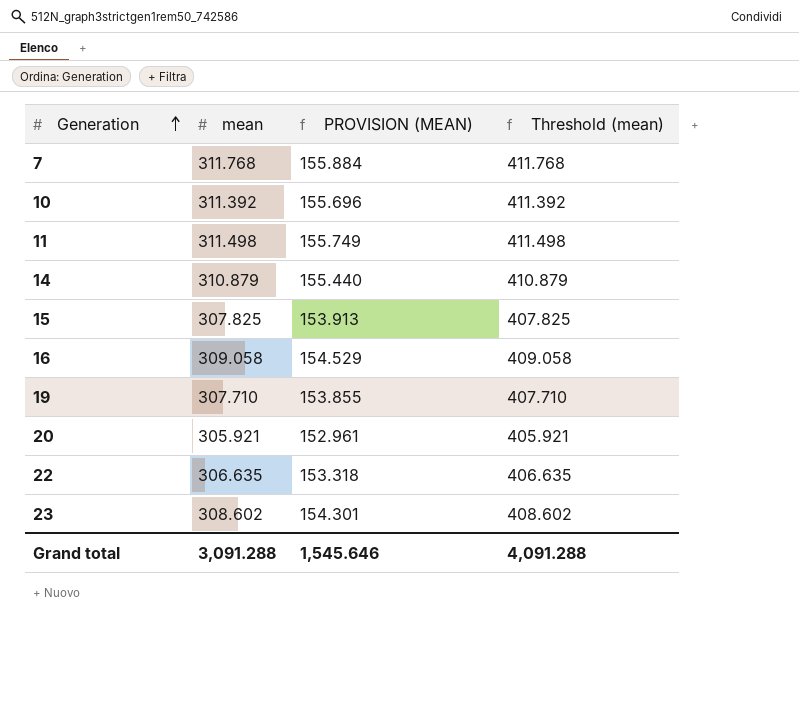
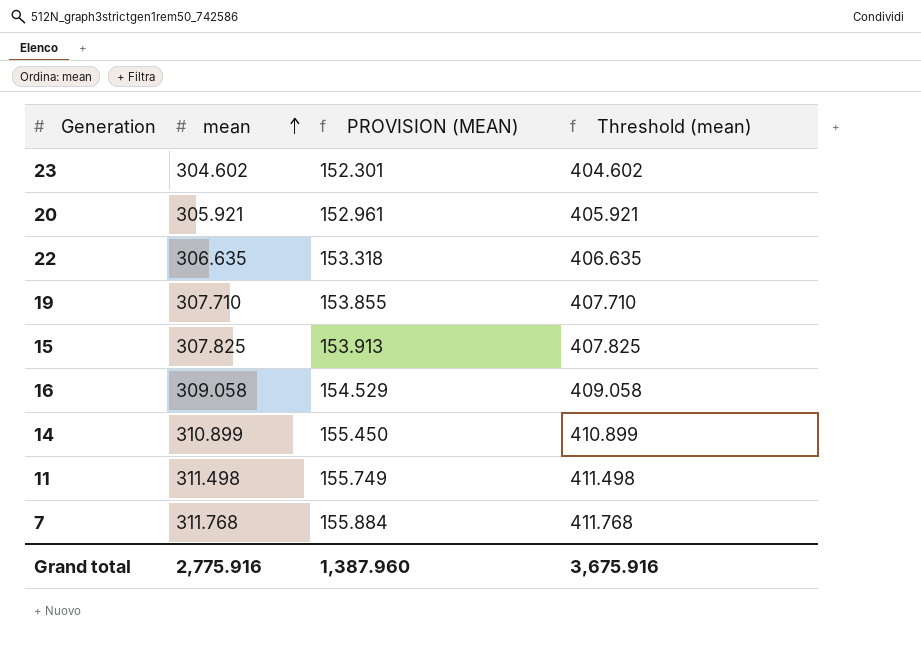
row order: Generation ascending -> mean ascending
row 10: 311.392 | 155.696 | 411.392 -> none
23 | mean: 308.602 -> 304.602
23 | PROVISION (MEAN): 154.301 -> 152.301
23 | Threshold (mean): 408.602 -> 404.602
14 | mean: 310.879 -> 310.899
14 | PROVISION (MEAN): 155.440 -> 155.450
14 | Threshold (mean): 410.879 -> 410.899
Grand total | mean: 3,091.288 -> 2,775.916
Grand total | PROVISION (MEAN): 1,545.646 -> 1,387.960
Grand total | Threshold (mean): 4,091.288 -> 3,675.916

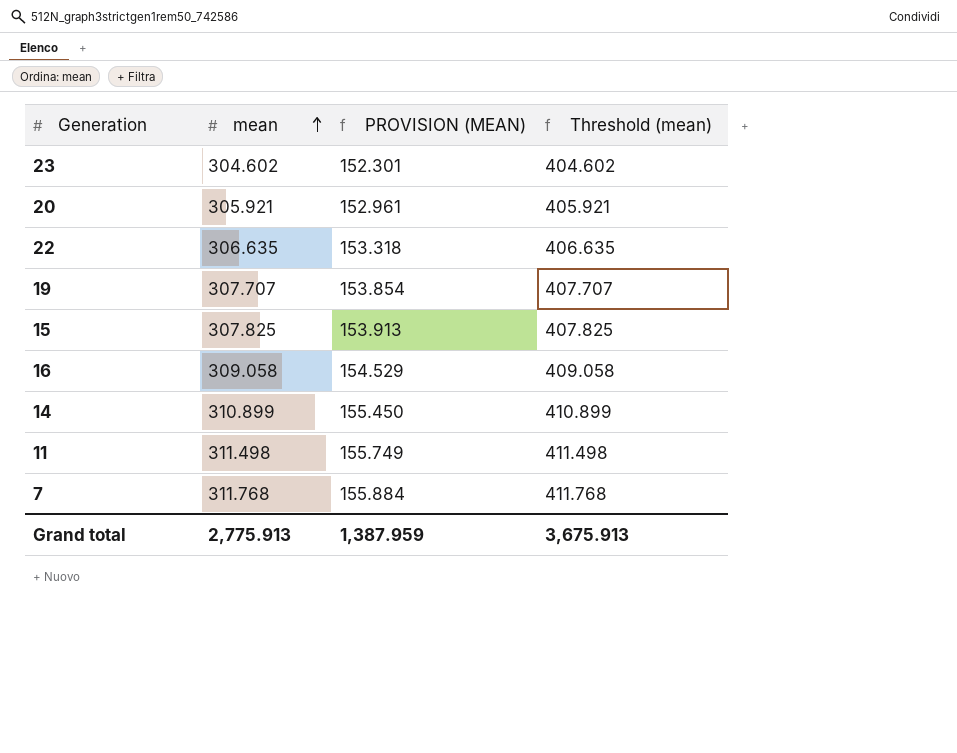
19 | mean: 307.710 -> 307.707
19 | PROVISION (MEAN): 153.855 -> 153.854
19 | Threshold (mean): 407.710 -> 407.707
Grand total | mean: 2,775.916 -> 2,775.913
Grand total | PROVISION (MEAN): 1,387.960 -> 1,387.959
Grand total | Threshold (mean): 3,675.916 -> 3,675.913

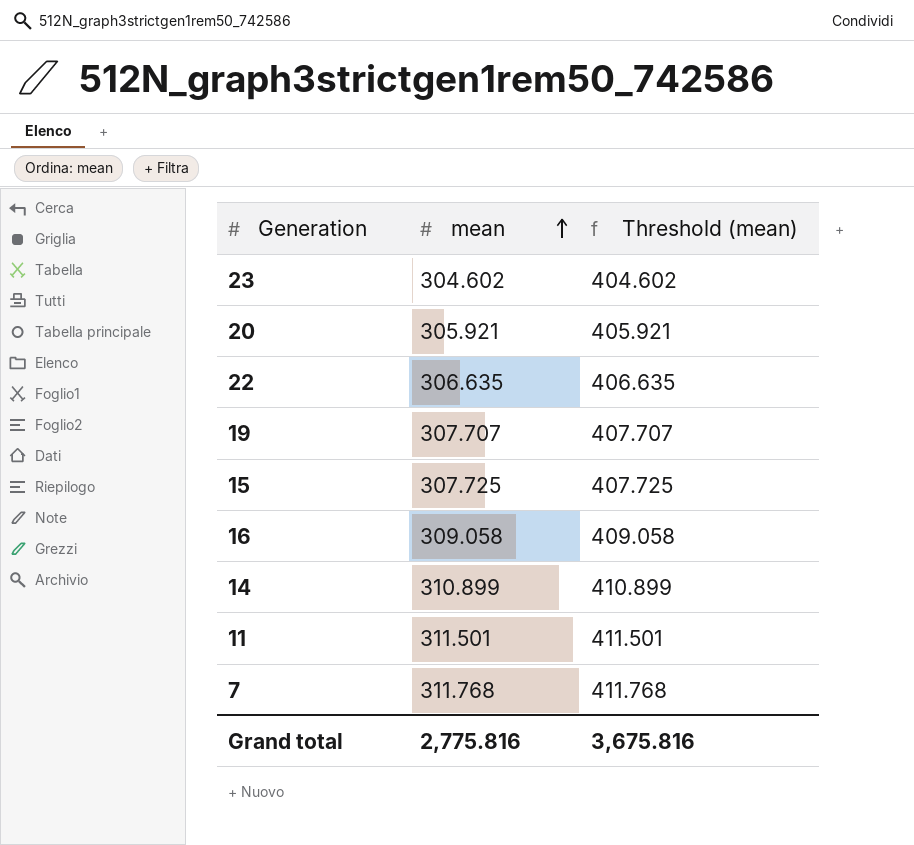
column PROVISION (MEAN) | formula: [mean] * 0.5 -> none
15 | mean: 307.825 -> 307.725
15 | Threshold (mean): 407.825 -> 407.725
11 | mean: 311.498 -> 311.501
11 | Threshold (mean): 411.498 -> 411.501
Grand total | mean: 2,775.913 -> 2,775.816
Grand total | Threshold (mean): 3,675.913 -> 3,675.816

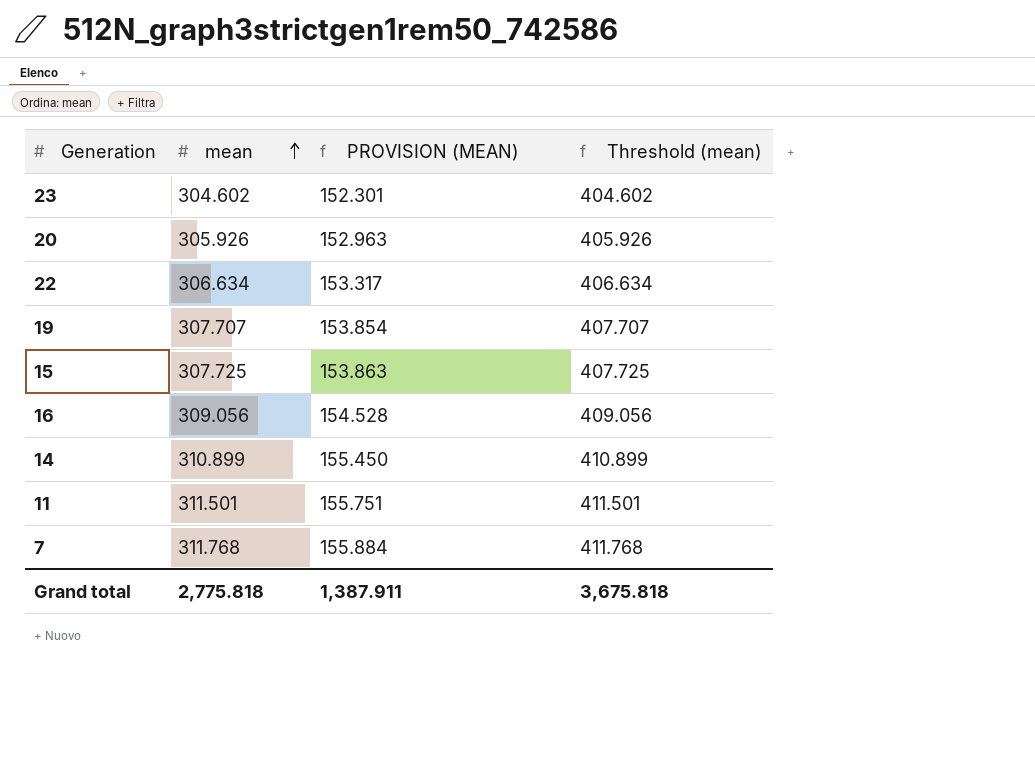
column PROVISION (MEAN) | formula: none -> [mean] * 0.5
20 | mean: 305.921 -> 305.926
20 | Threshold (mean): 405.921 -> 405.926
22 | mean: 306.635 -> 306.634
22 | Threshold (mean): 406.635 -> 406.634
16 | mean: 309.058 -> 309.056
16 | Threshold (mean): 409.058 -> 409.056
Grand total | mean: 2,775.816 -> 2,775.818
Grand total | Threshold (mean): 3,675.816 -> 3,675.818

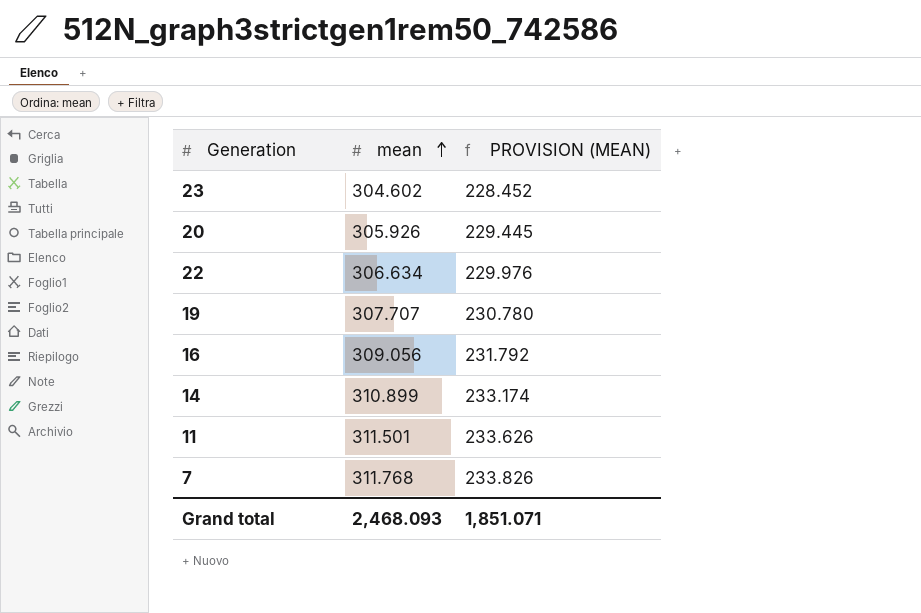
column Threshold (mean) | formula: [mean] + 100 -> none
column PROVISION (MEAN) | formula: [mean] * 0.5 -> [mean] * 0.75
row 15: 307.725 | 153.863 | 407.725 -> none
Grand total | mean: 2,775.818 -> 2,468.093
Grand total | PROVISION (MEAN): 1,387.911 -> 1,851.071

